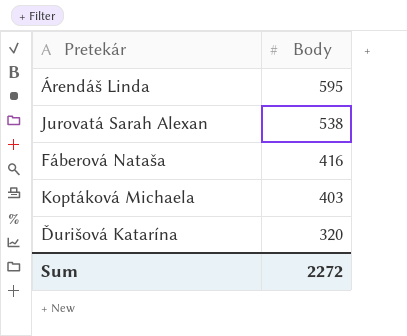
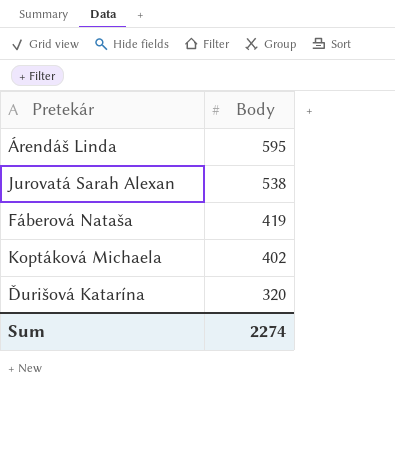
Fáberová Nataša | Body: 416 -> 419
Koptáková Michaela | Body: 403 -> 402
Sum | Body: 2272 -> 2274

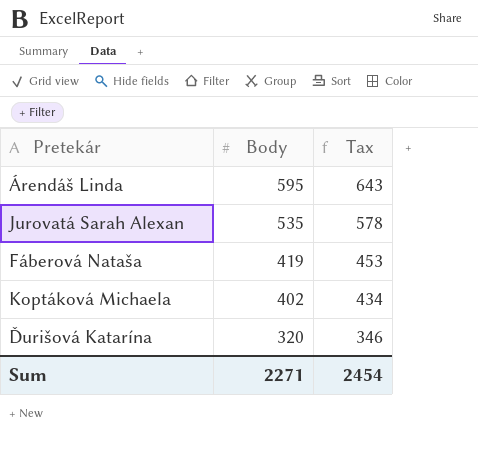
column Tax | formula: none -> [Body] * 1.08
Jurovatá Sarah Alexan | Body: 538 -> 535
Sum | Body: 2274 -> 2271

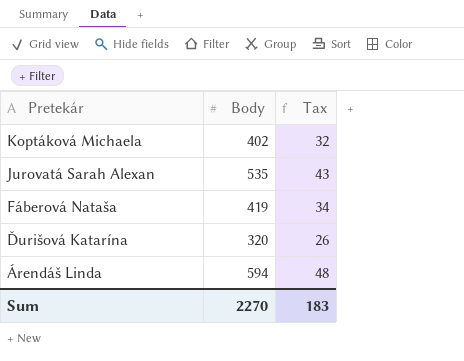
row order: Body descending -> Pretekár descending
column Tax | formula: [Body] * 1.08 -> [Body] * 0.08
Árendáš Linda | Body: 595 -> 594
Sum | Body: 2271 -> 2270
Sum | Tax: 2454 -> 183

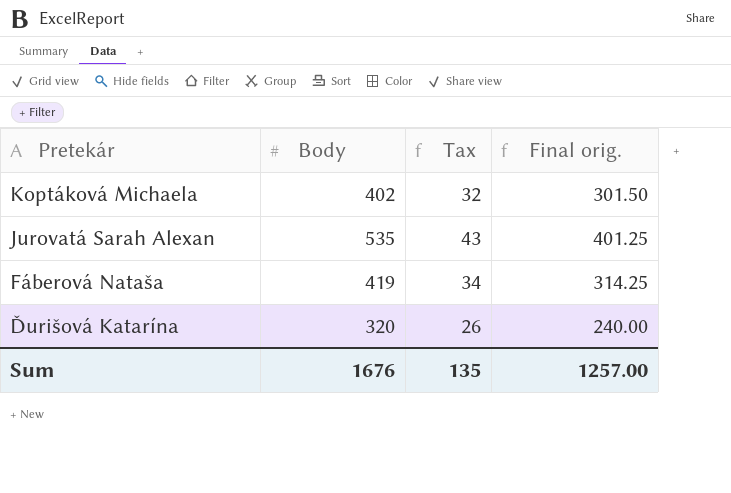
column Final orig. | formula: none -> [Body] * 0.75
row Árendáš Linda: 594 | 48 -> none
Sum | Body: 2270 -> 1676
Sum | Tax: 183 -> 135

